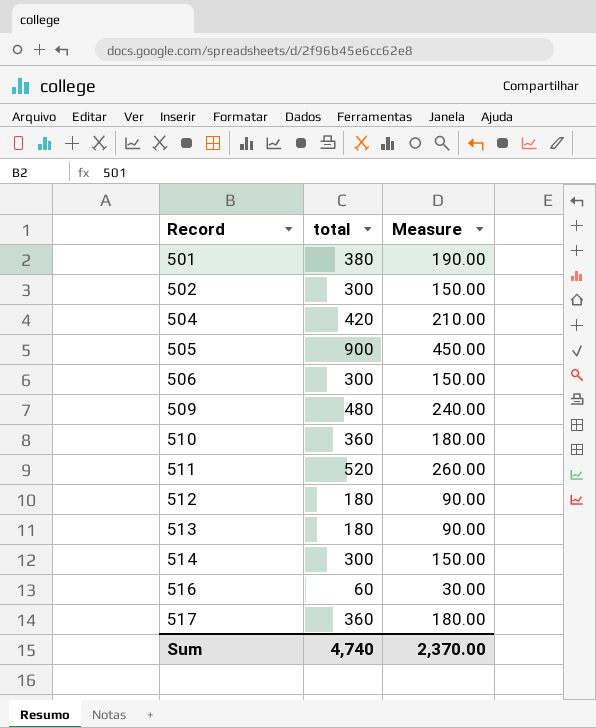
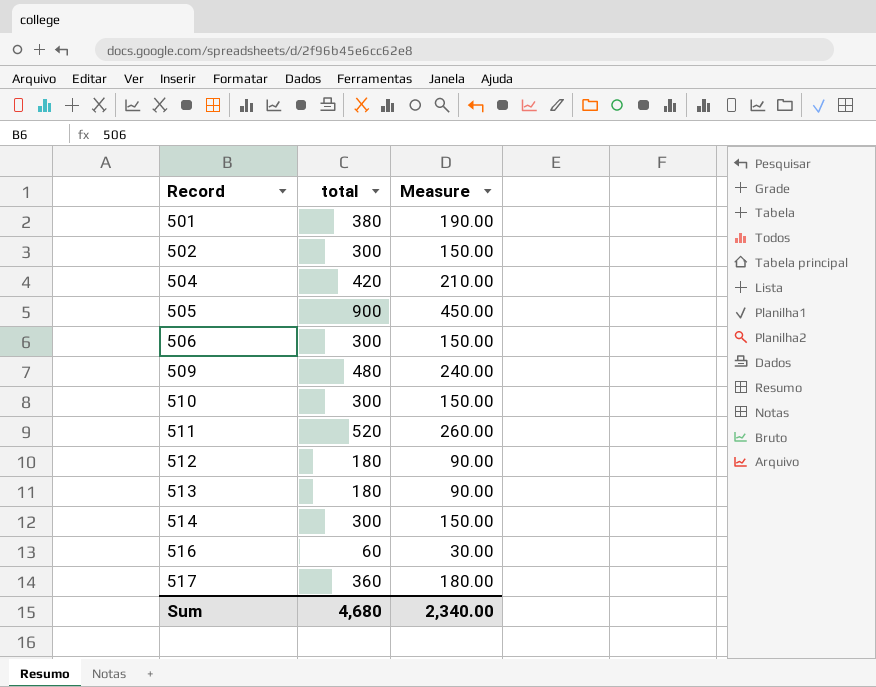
510 | total: 360 -> 300
510 | Measure: 180.00 -> 150.00
Sum | total: 4,740 -> 4,680
Sum | Measure: 2,370.00 -> 2,340.00

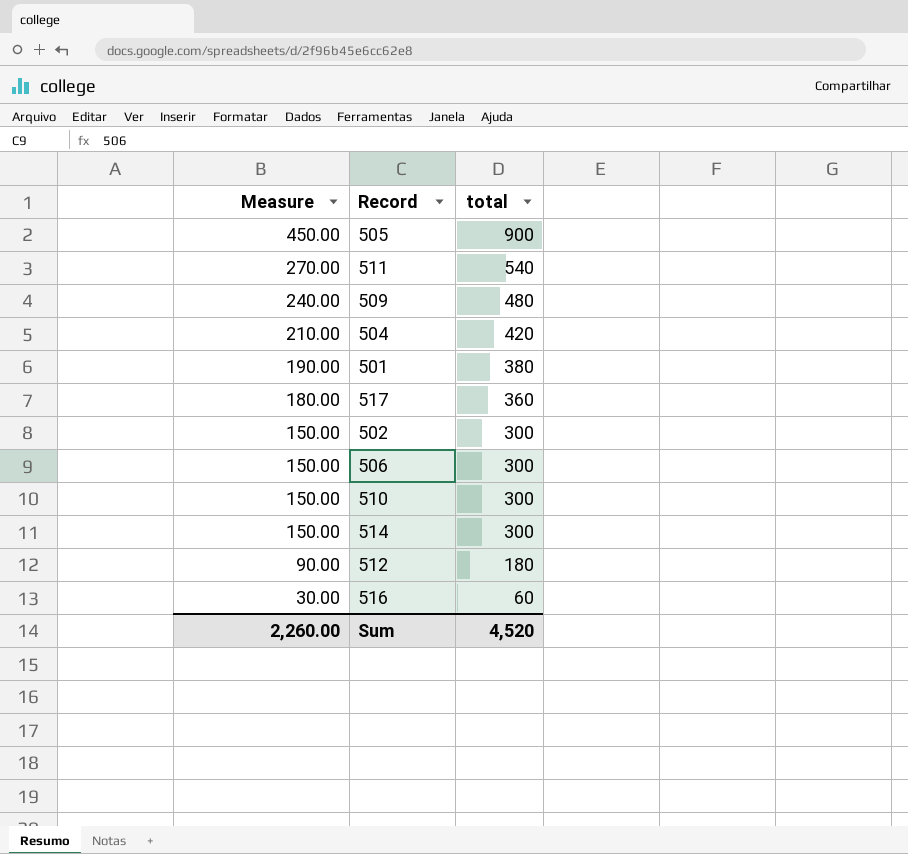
row order: Record ascending -> Measure descending
column Measure | position: 3 -> 1
row 513: 180 | 90.00 -> none
511 | Measure: 260.00 -> 270.00
511 | total: 520 -> 540
Sum | Measure: 2,340.00 -> 2,260.00
Sum | total: 4,680 -> 4,520

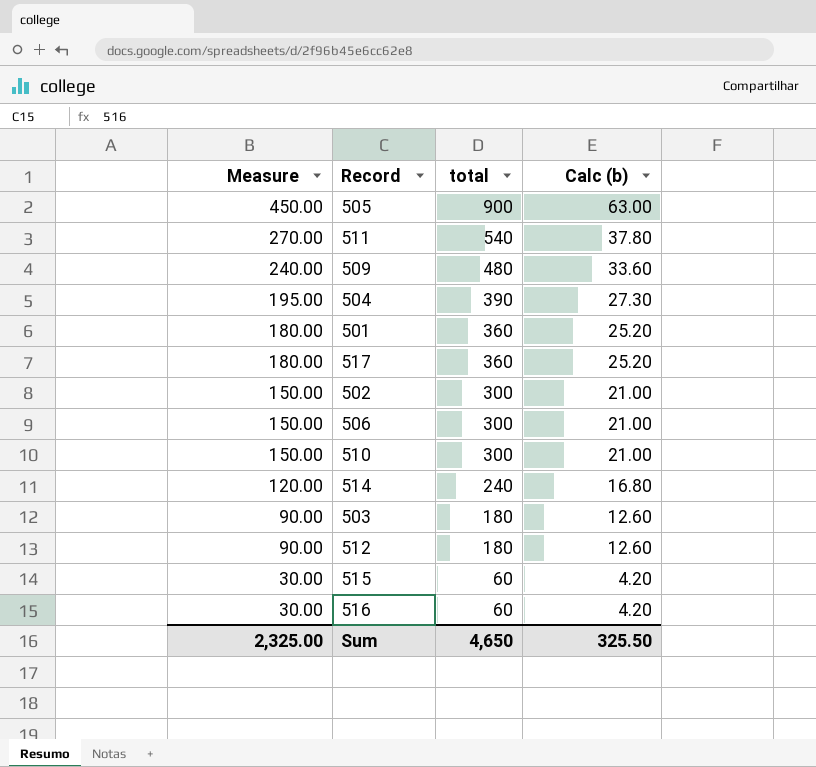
column Calc (b) | formula: none -> [total] * 0.07
504 | Measure: 210.00 -> 195.00
504 | total: 420 -> 390
501 | Measure: 190.00 -> 180.00
501 | total: 380 -> 360
514 | Measure: 150.00 -> 120.00
514 | total: 300 -> 240
row 503: none -> 90.00 | 180 | 12.60
row 515: none -> 30.00 | 60 | 4.20
Sum | Measure: 2,260.00 -> 2,325.00
Sum | total: 4,520 -> 4,650

